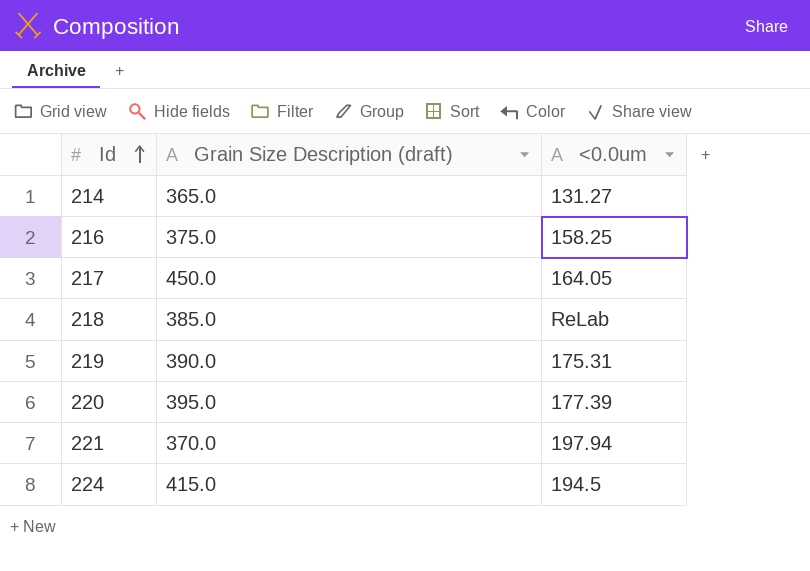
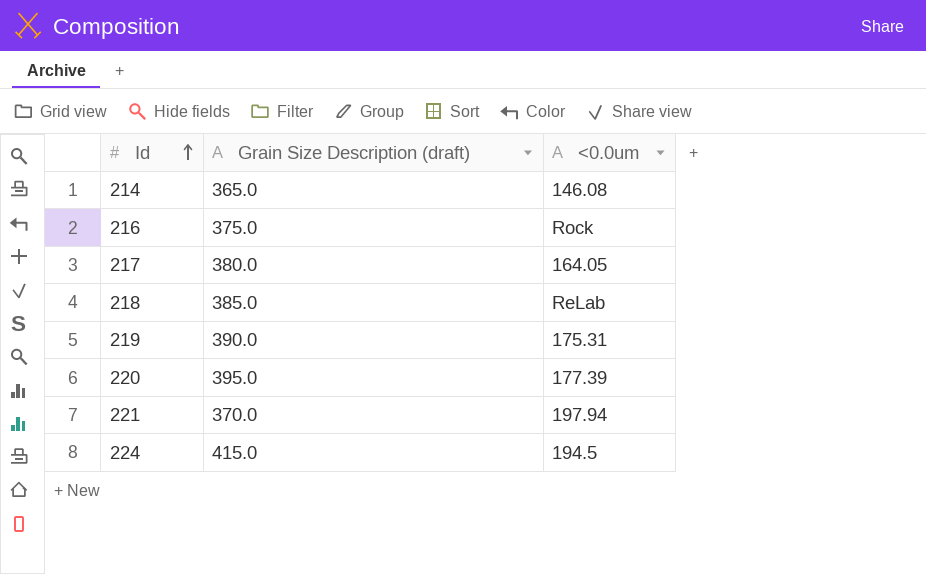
214 | <0.0um: 131.27 -> 146.08
216 | <0.0um: 158.25 -> Rock
217 | Grain Size Description (draft): 450.0 -> 380.0

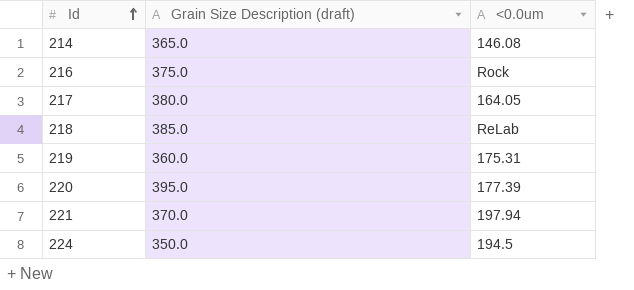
219 | Grain Size Description (draft): 390.0 -> 360.0
224 | Grain Size Description (draft): 415.0 -> 350.0

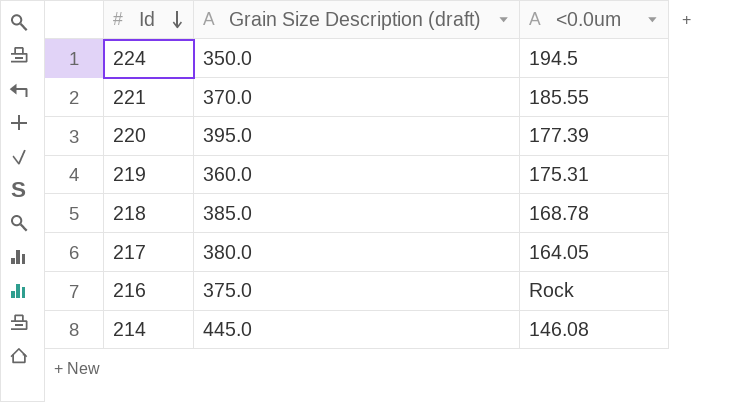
row order: Id ascending -> Id descending
221 | <0.0um: 197.94 -> 185.55
218 | <0.0um: ReLab -> 168.78
214 | Grain Size Description (draft): 365.0 -> 445.0

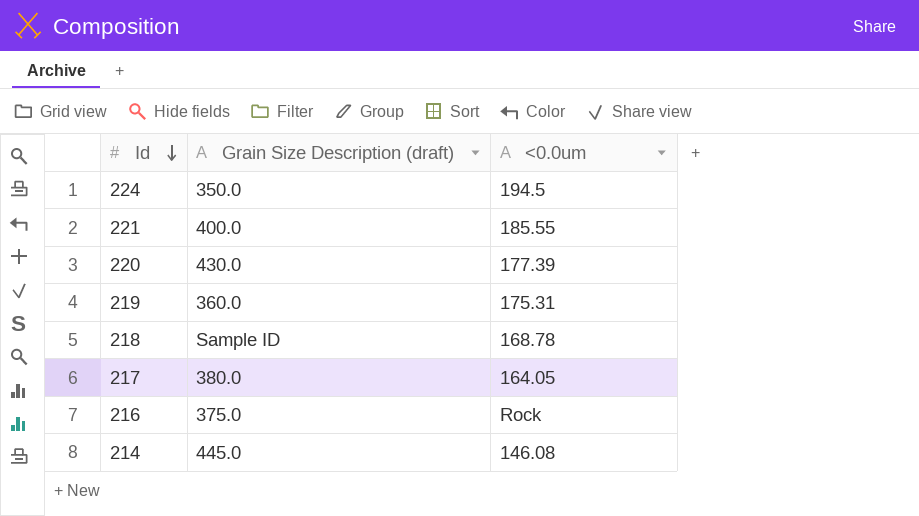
221 | Grain Size Description (draft): 370.0 -> 400.0
220 | Grain Size Description (draft): 395.0 -> 430.0
218 | Grain Size Description (draft): 385.0 -> Sample ID

